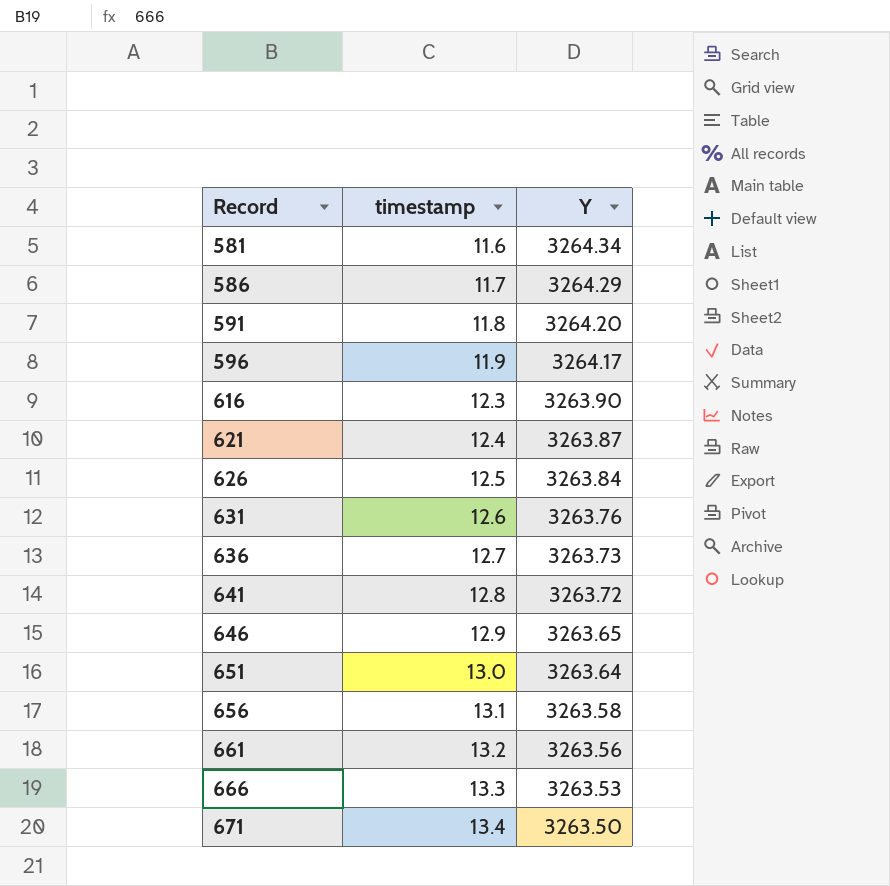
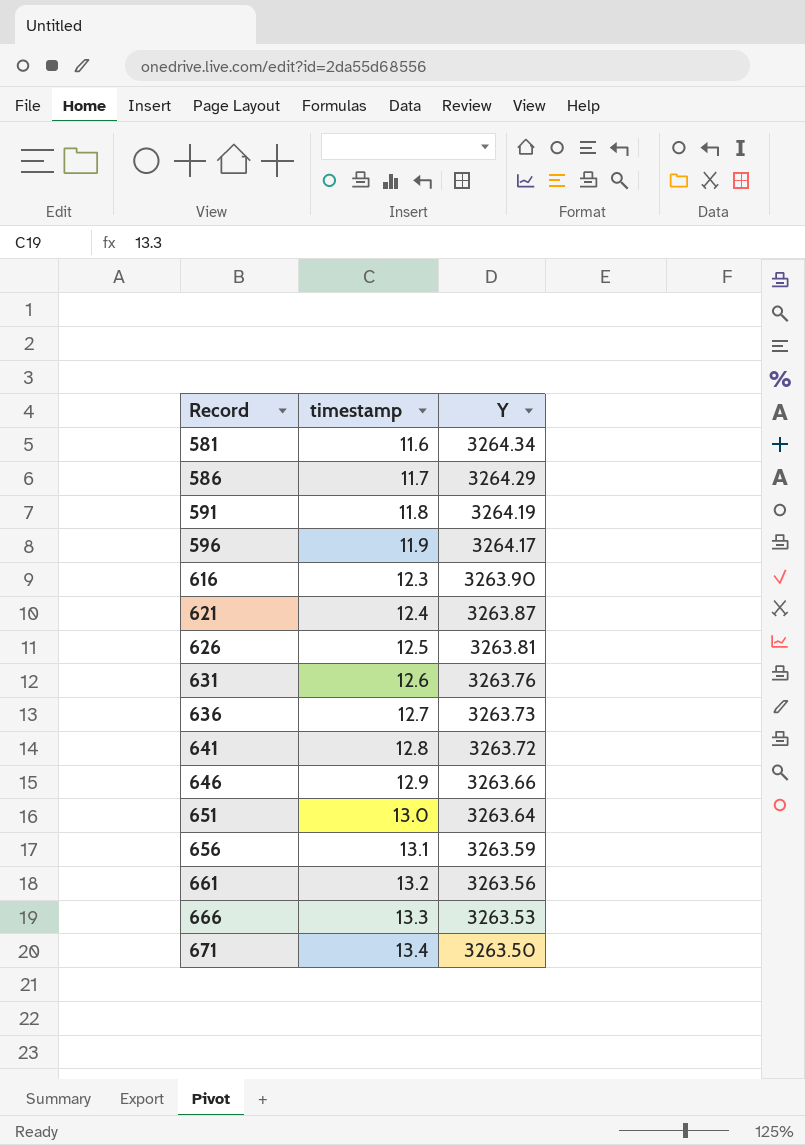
591 | Y: 3264.20 -> 3264.19
626 | Y: 3263.84 -> 3263.81
646 | Y: 3263.65 -> 3263.66
656 | Y: 3263.58 -> 3263.59

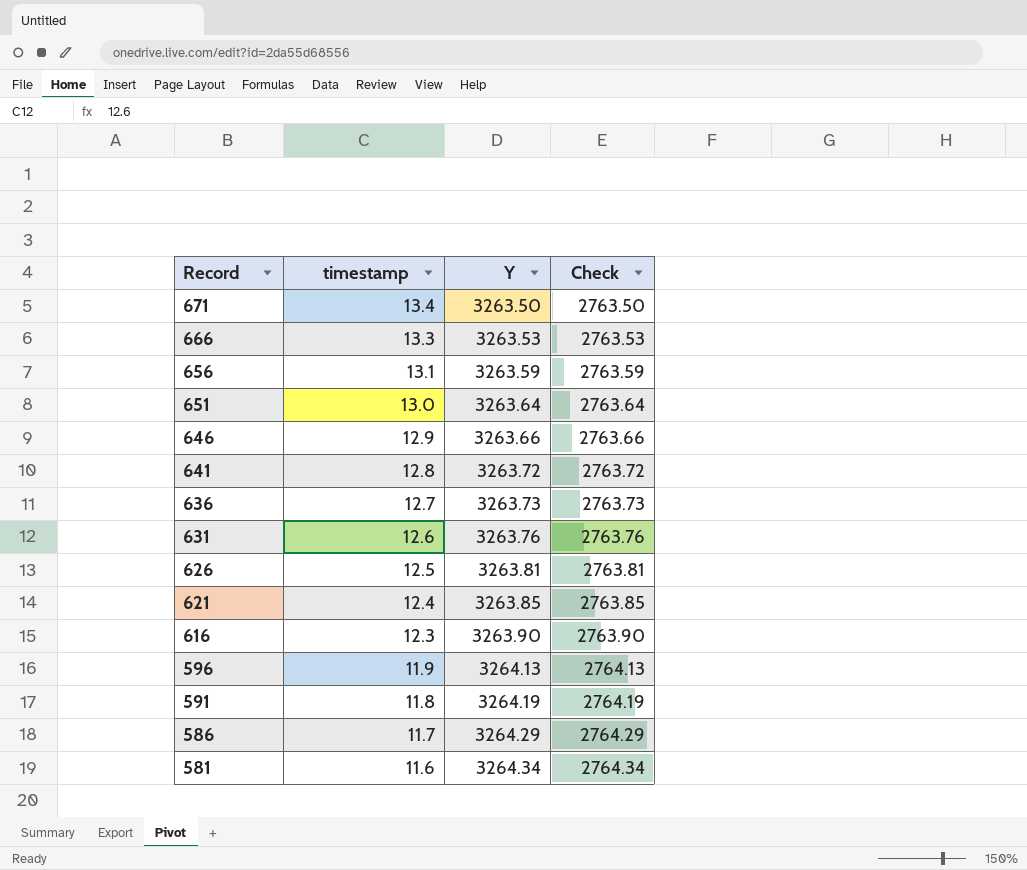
row order: Record ascending -> Record descending
column Check | formula: none -> [Y] - 500
row 661: 13.2 | 3263.56 -> none
621 | Y: 3263.87 -> 3263.85
596 | Y: 3264.17 -> 3264.13

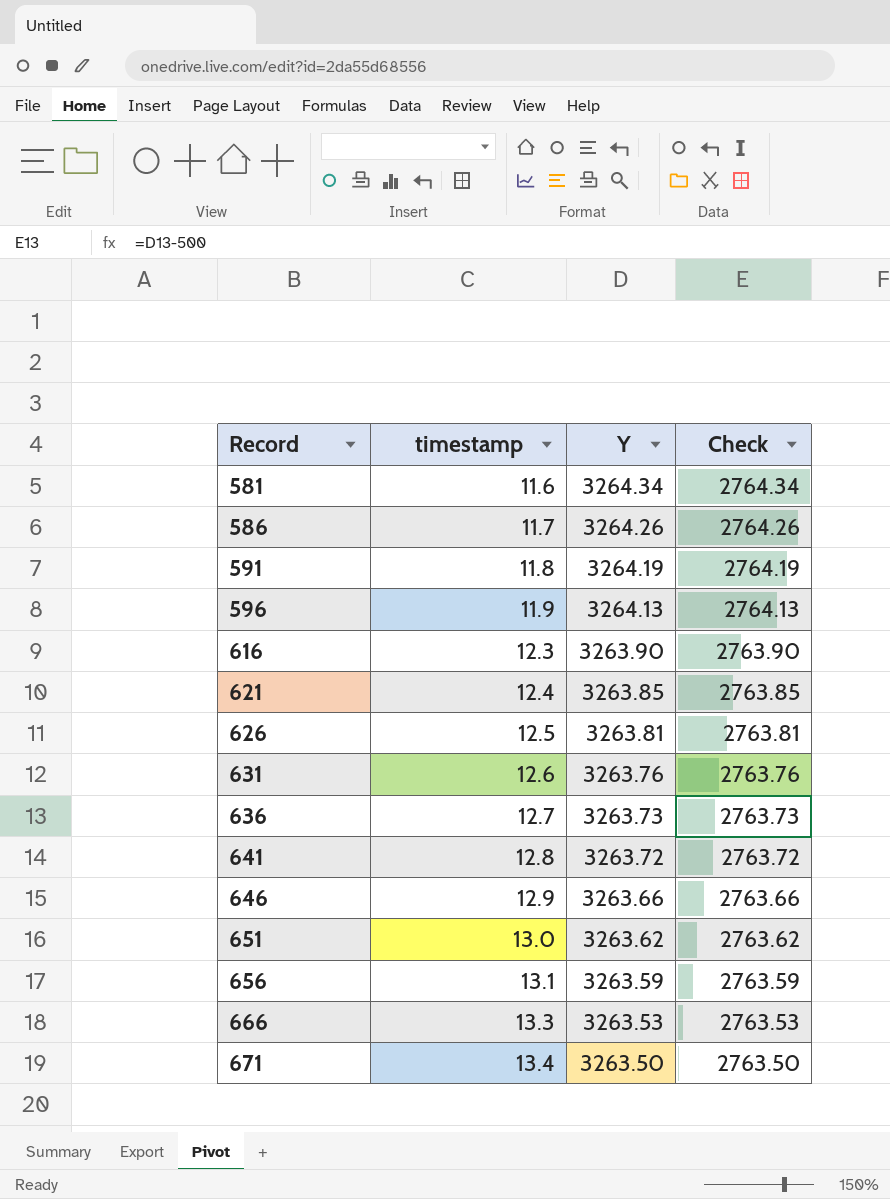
row order: Record descending -> Record ascending
586 | Y: 3264.29 -> 3264.26
586 | Check: 2764.29 -> 2764.26
651 | Y: 3263.64 -> 3263.62
651 | Check: 2763.64 -> 2763.62

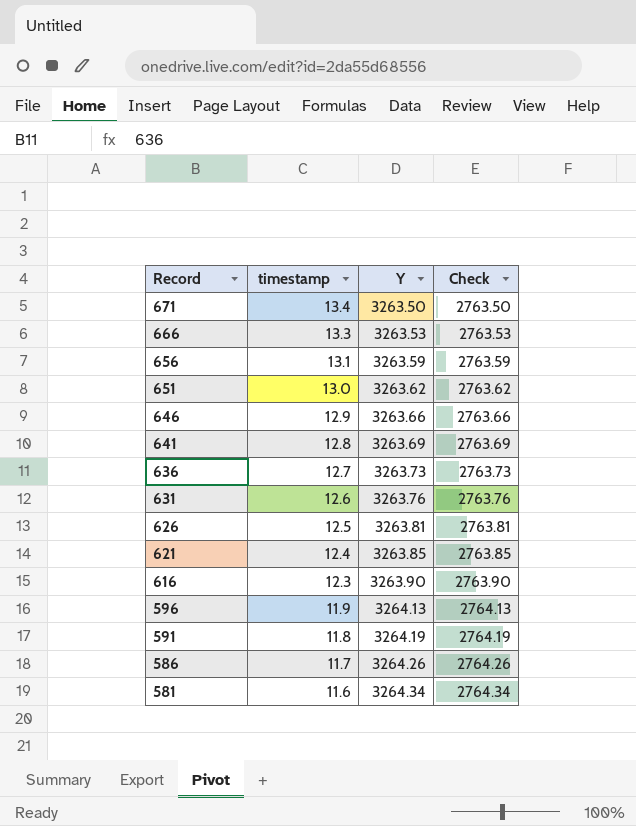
row order: Record ascending -> Record descending
641 | Y: 3263.72 -> 3263.69
641 | Check: 2763.72 -> 2763.69

